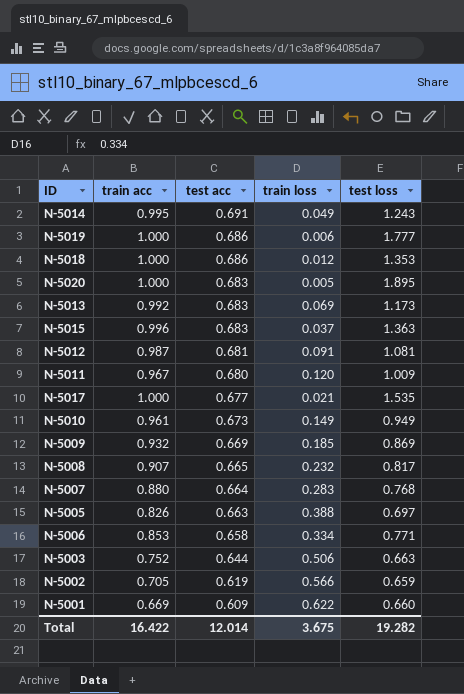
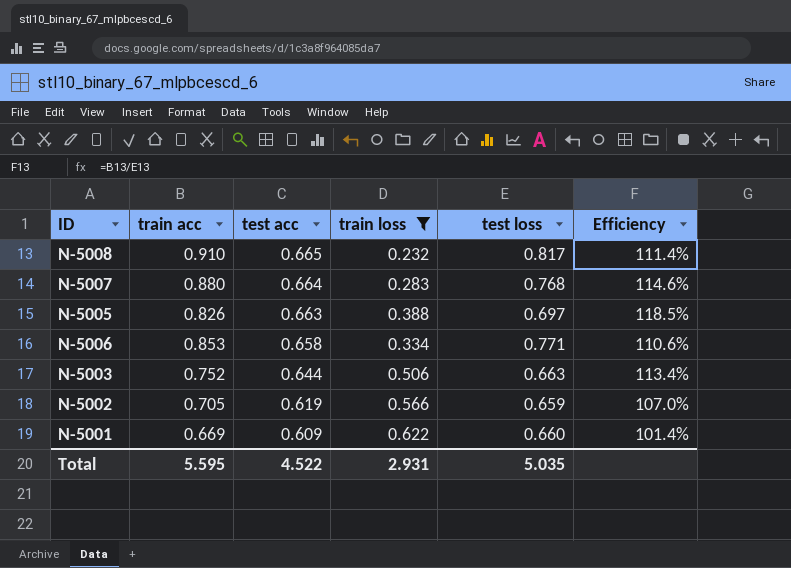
filter: none -> train loss >= 0.232
column Efficiency | formula: none -> [train acc] / [test loss]
N-5008 | train acc: 0.907 -> 0.910
Total | train acc: 16.422 -> 5.595
Total | test acc: 12.014 -> 4.522
Total | train loss: 3.675 -> 2.931
Total | test loss: 19.282 -> 5.035

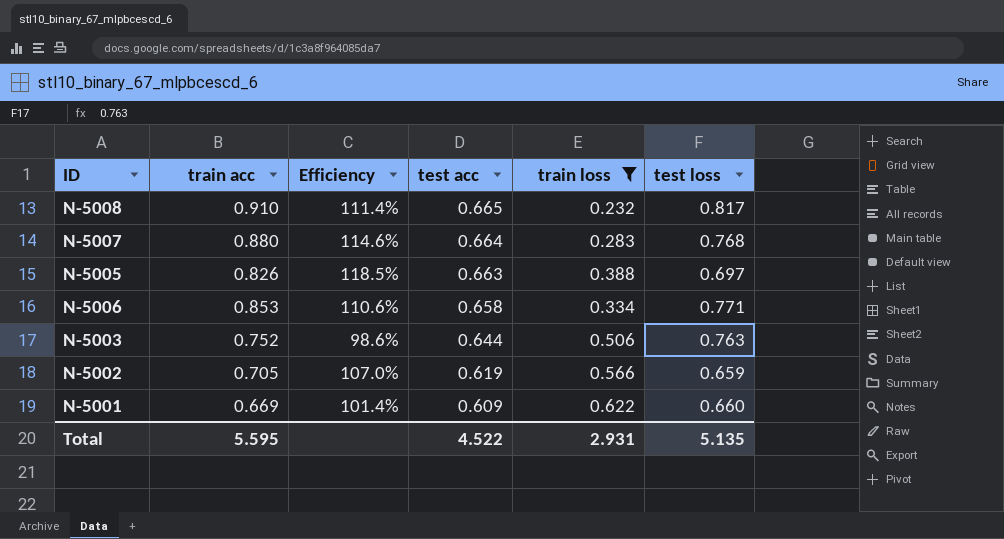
column Efficiency | position: 6 -> 3
N-5003 | Efficiency: 113.4% -> 98.6%
N-5003 | test loss: 0.663 -> 0.763
Total | test loss: 5.035 -> 5.135

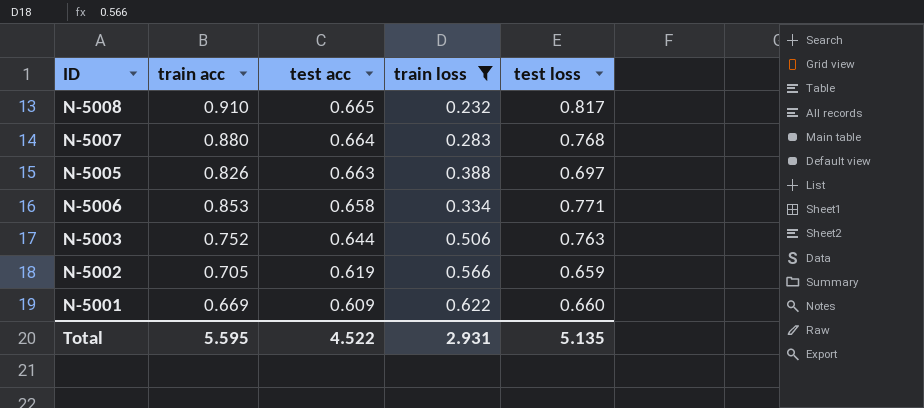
column Efficiency | formula: [train acc] / [test loss] -> none

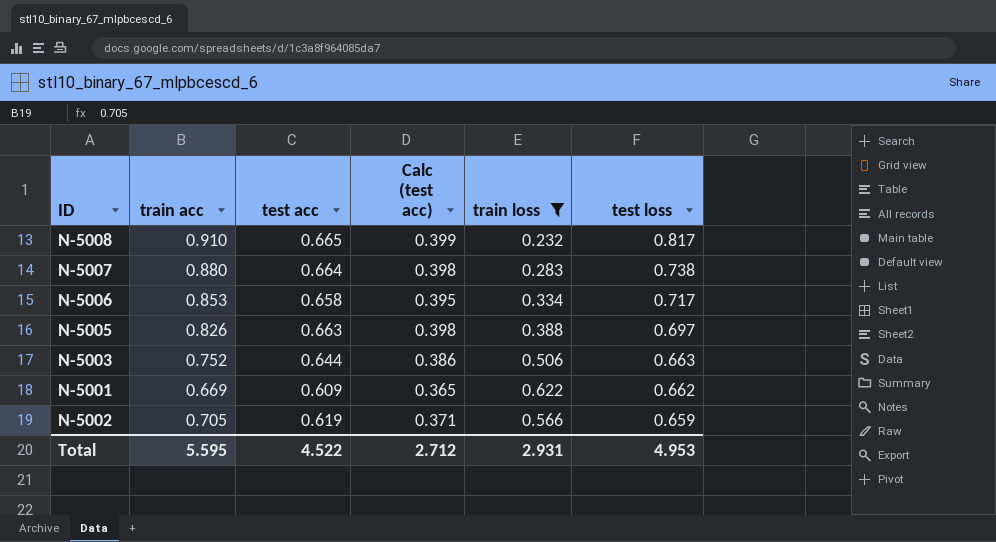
row order: test acc descending -> test loss descending
column Calc (test acc) | formula: none -> [test acc] * 0.6
N-5007 | test loss: 0.768 -> 0.738
N-5006 | test loss: 0.771 -> 0.717
N-5003 | test loss: 0.763 -> 0.663
N-5001 | test loss: 0.660 -> 0.662
Total | test loss: 5.135 -> 4.953

